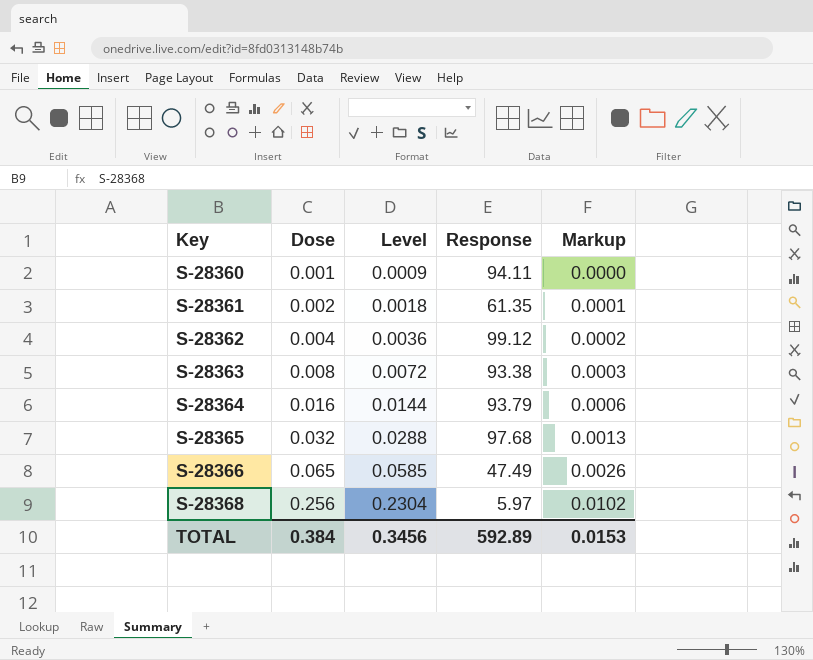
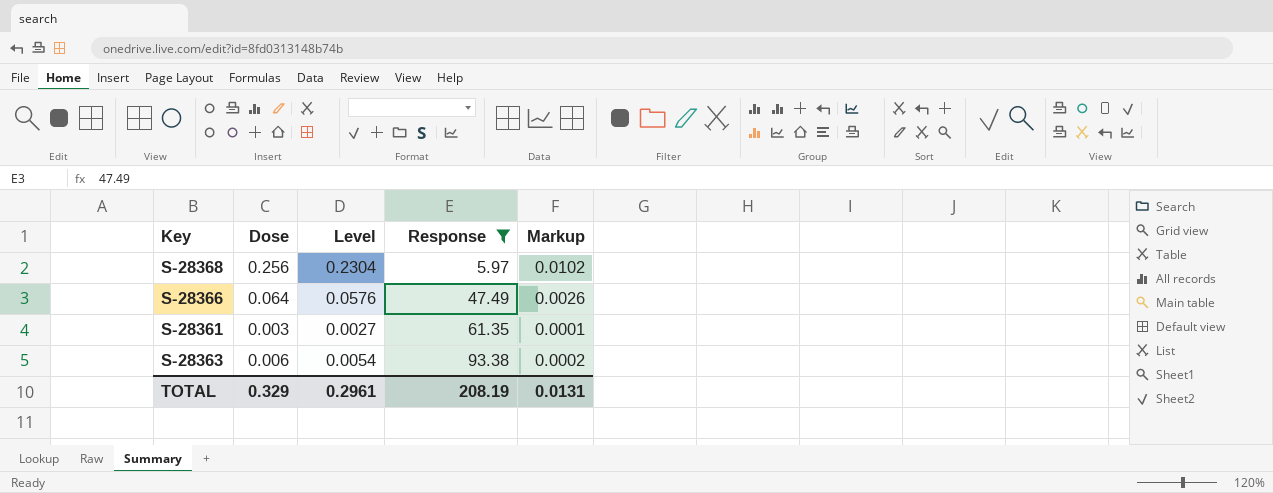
filter: none -> Response <= 93.38
row order: Key ascending -> Response ascending
S-28366 | Dose: 0.065 -> 0.064
S-28366 | Level: 0.0585 -> 0.0576
S-28361 | Dose: 0.002 -> 0.003
S-28361 | Level: 0.0018 -> 0.0027
S-28363 | Dose: 0.008 -> 0.006
S-28363 | Level: 0.0072 -> 0.0054
S-28363 | Markup: 0.0003 -> 0.0002
TOTAL | Dose: 0.384 -> 0.329
TOTAL | Level: 0.3456 -> 0.2961
TOTAL | Response: 592.89 -> 208.19
TOTAL | Markup: 0.0153 -> 0.0131

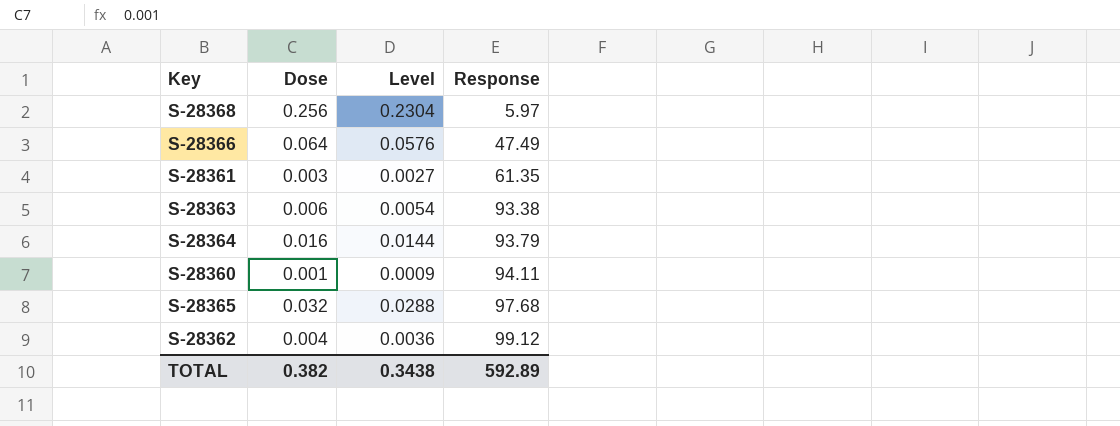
filter: Response <= 93.38 -> none
column Markup | formula: [Dose] * 0.04 -> none
TOTAL | Dose: 0.329 -> 0.382
TOTAL | Level: 0.2961 -> 0.3438
TOTAL | Response: 208.19 -> 592.89

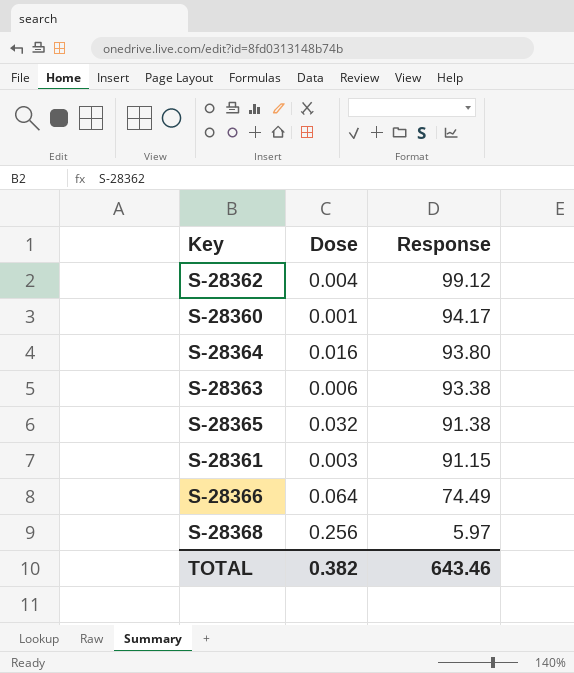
row order: Response ascending -> Response descending
column Level | formula: [Dose] * 0.9 -> none
S-28360 | Response: 94.11 -> 94.17
S-28364 | Response: 93.79 -> 93.80
S-28365 | Response: 97.68 -> 91.38
S-28361 | Response: 61.35 -> 91.15
S-28366 | Response: 47.49 -> 74.49
TOTAL | Response: 592.89 -> 643.46

